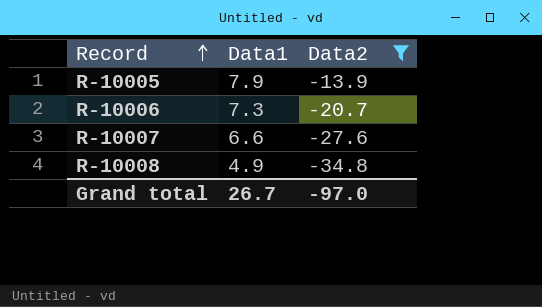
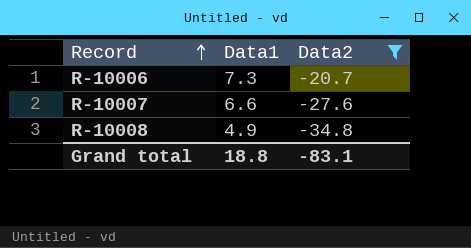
row R-10005: 7.9 | -13.9 -> none
Grand total | Data1: 26.7 -> 18.8
Grand total | Data2: -97.0 -> -83.1

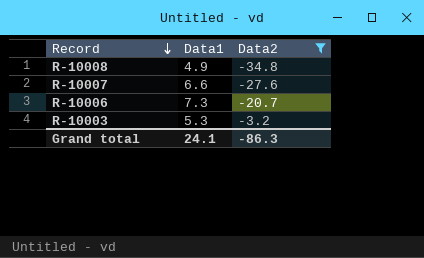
row order: Record ascending -> Record descending
row R-10003: none -> 5.3 | -3.2
Grand total | Data1: 18.8 -> 24.1
Grand total | Data2: -83.1 -> -86.3

